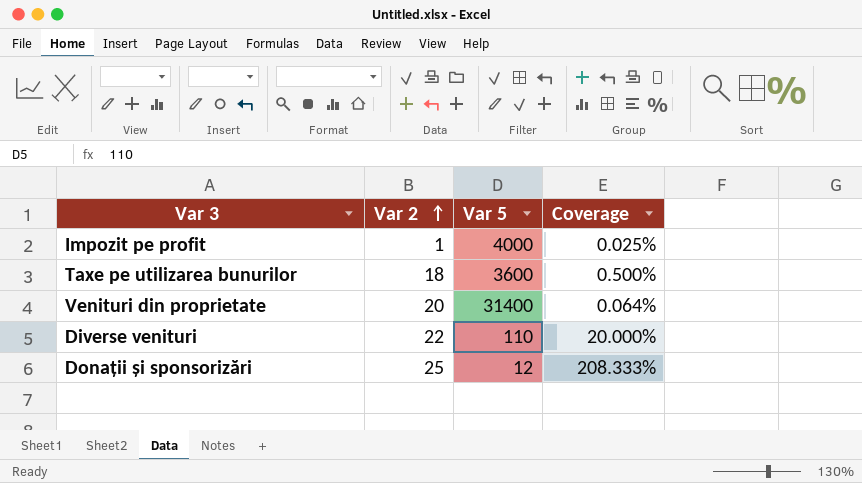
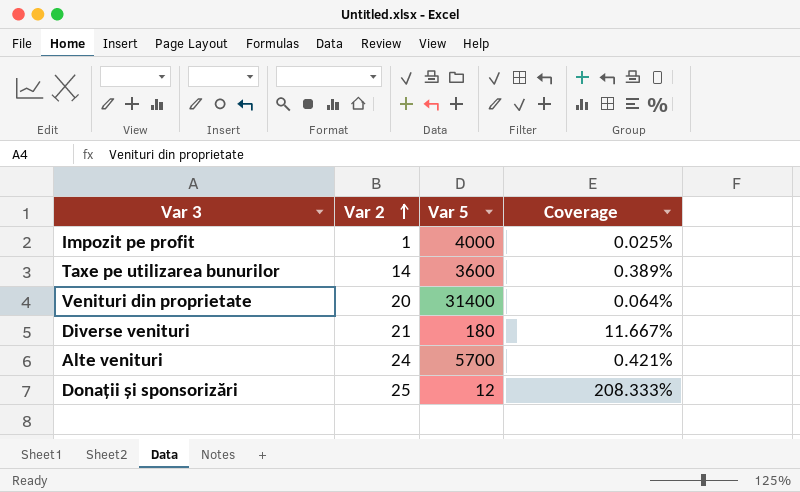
Taxe pe utilizarea bunurilor | Var 2: 18 -> 14
Taxe pe utilizarea bunurilor | Coverage: 0.500% -> 0.389%
Diverse venituri | Var 2: 22 -> 21
Diverse venituri | Var 5: 110 -> 180
Diverse venituri | Coverage: 20.000% -> 11.667%
row Alte venituri: none -> 24 | 5700 | 0.421%

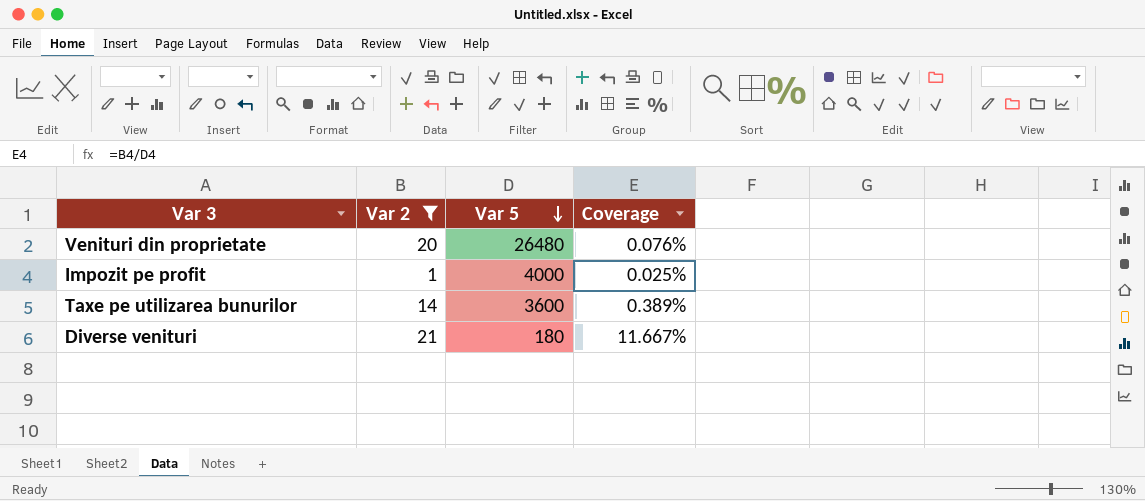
filter: none -> Var 2 <= 21
row order: Var 2 ascending -> Var 5 descending
Venituri din proprietate | Var 5: 31400 -> 26480
Venituri din proprietate | Coverage: 0.064% -> 0.076%

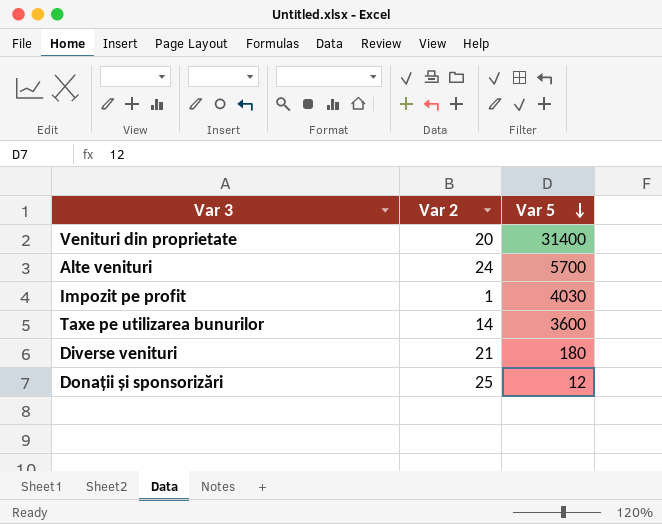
filter: Var 2 <= 21 -> none
column Coverage | formula: [Var 2] / [Var 5] -> none
Venituri din proprietate | Var 5: 26480 -> 31400
Impozit pe profit | Var 5: 4000 -> 4030

